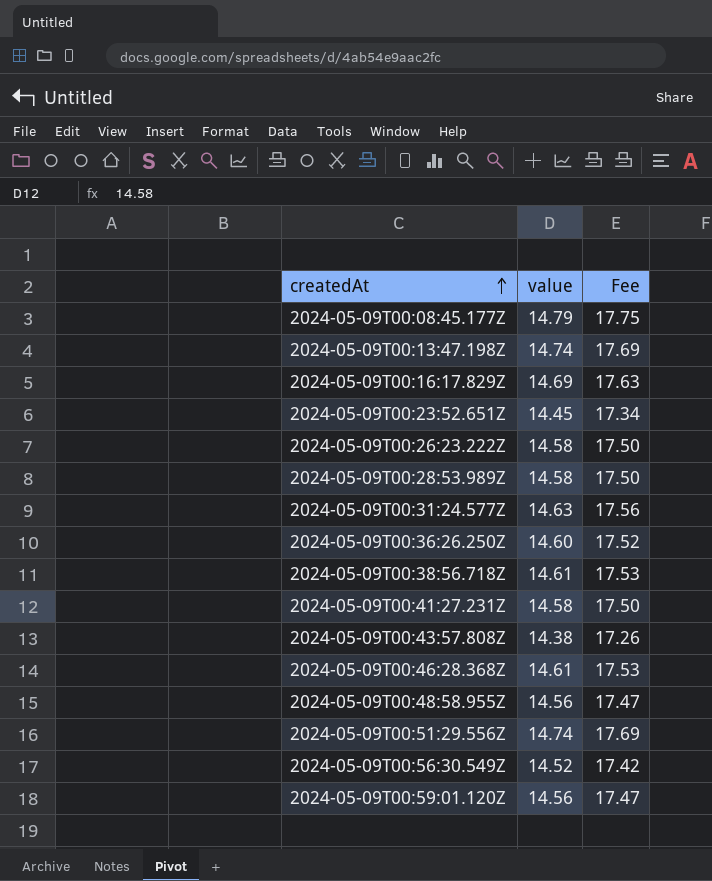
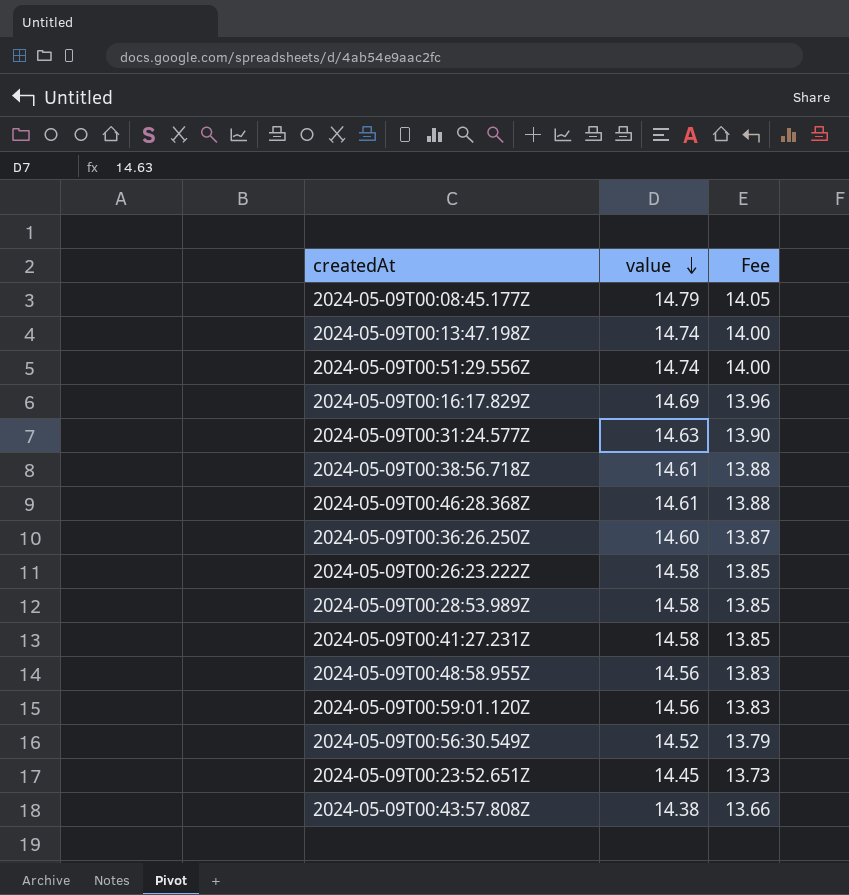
row order: createdAt ascending -> value descending
column Fee | formula: [value] * 1.2 -> [value] * 0.95

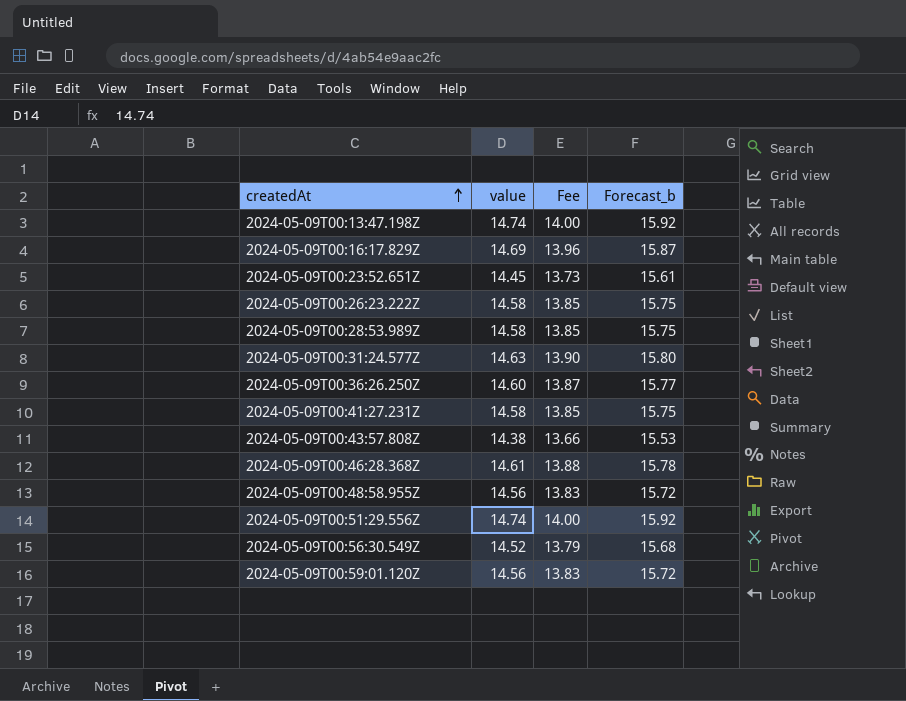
row order: value descending -> createdAt ascending
column Forecast_b | formula: none -> [value] * 1.08
row 2024-05-09T00:08:45.177Z: 14.79 | 14.05 -> none
row 2024-05-09T00:38:56.718Z: 14.61 | 13.88 -> none

